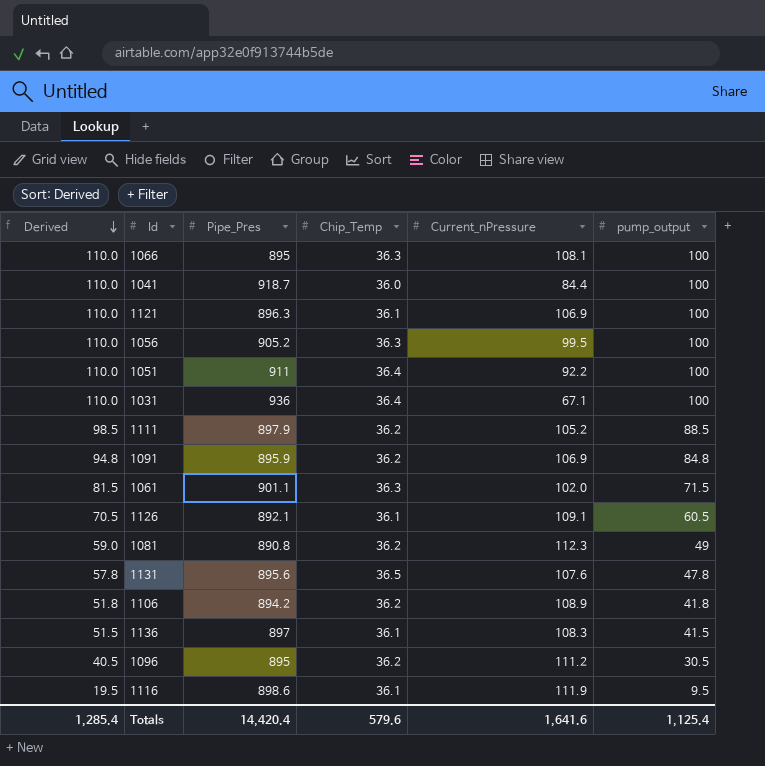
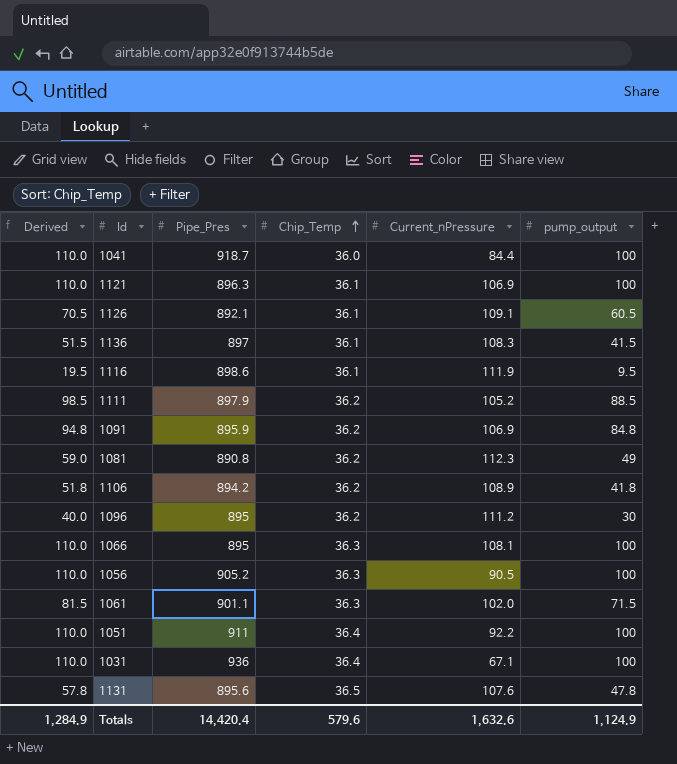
row order: Derived descending -> Chip_Temp ascending
1096 | Derived: 40.5 -> 40.0
1096 | pump_output: 30.5 -> 30
1056 | Current_nPressure: 99.5 -> 90.5
Totals | Derived: 1,285.4 -> 1,284.9
Totals | Current_nPressure: 1,641.6 -> 1,632.6
Totals | pump_output: 1,125.4 -> 1,124.9

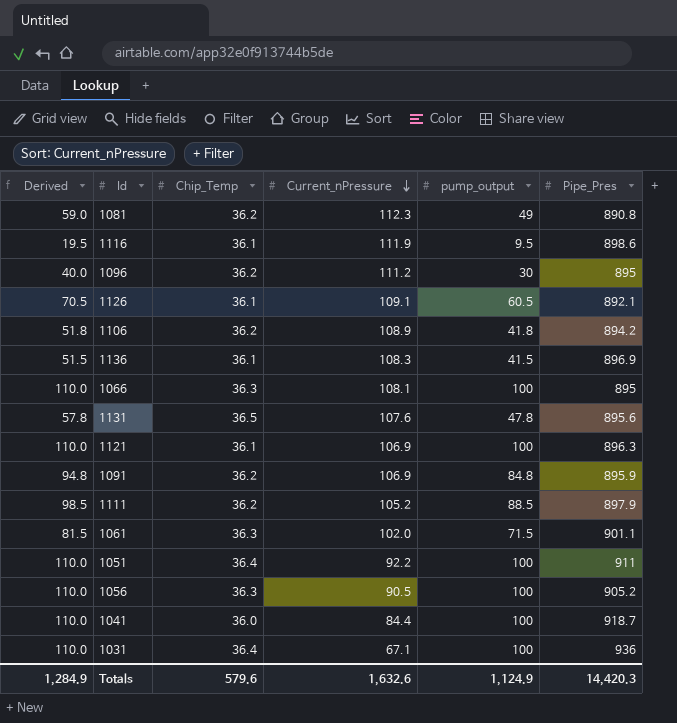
row order: Chip_Temp ascending -> Current_nPressure descending
column Pipe_Pres | position: 3 -> 6
1136 | Pipe_Pres: 897 -> 896.9
Totals | Pipe_Pres: 14,420.4 -> 14,420.3

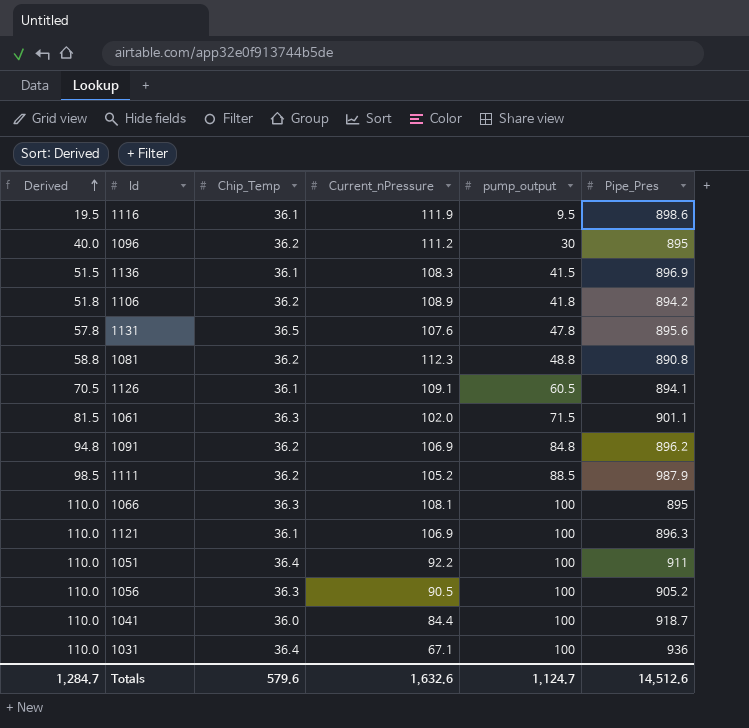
row order: Current_nPressure descending -> Derived ascending
1081 | Derived: 59.0 -> 58.8
1081 | pump_output: 49 -> 48.8
1126 | Pipe_Pres: 892.1 -> 894.1
1091 | Pipe_Pres: 895.9 -> 896.2
1111 | Pipe_Pres: 897.9 -> 987.9
Totals | Derived: 1,284.9 -> 1,284.7
Totals | pump_output: 1,124.9 -> 1,124.7
Totals | Pipe_Pres: 14,420.3 -> 14,512.6

